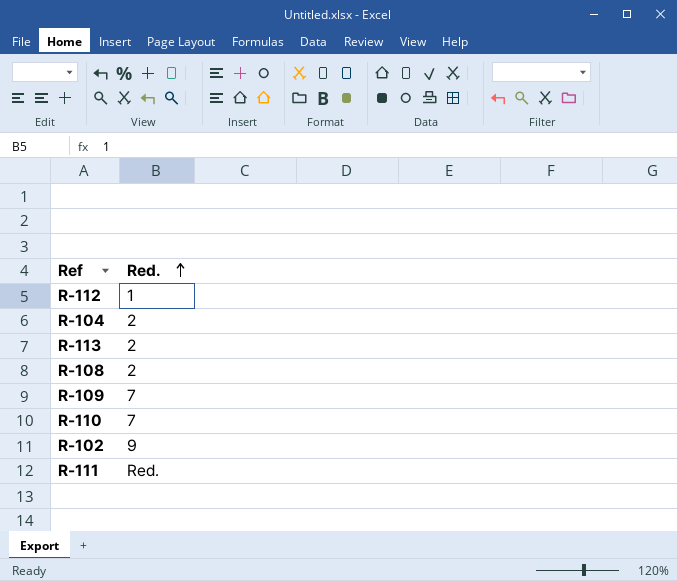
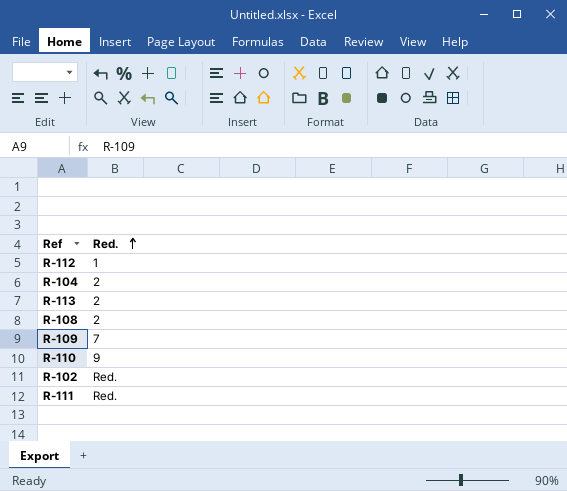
R-110 | Red.: 7 -> 9
R-102 | Red.: 9 -> Red.

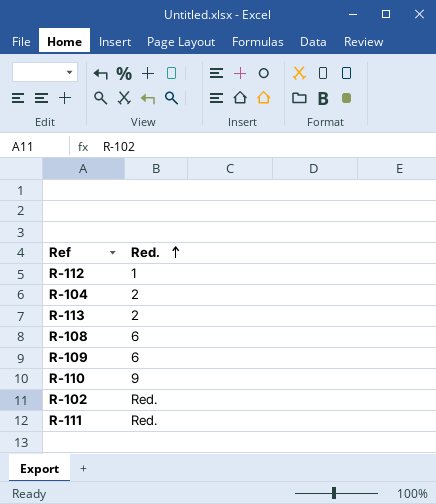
R-108 | Red.: 2 -> 6
R-109 | Red.: 7 -> 6

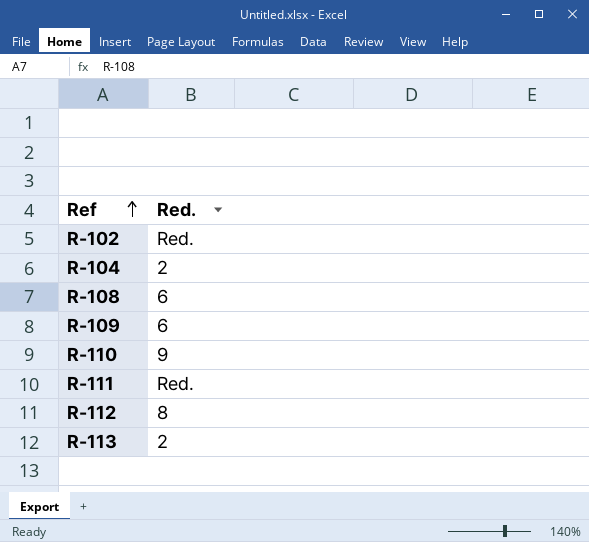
row order: Red. ascending -> Ref ascending
R-112 | Red.: 1 -> 8

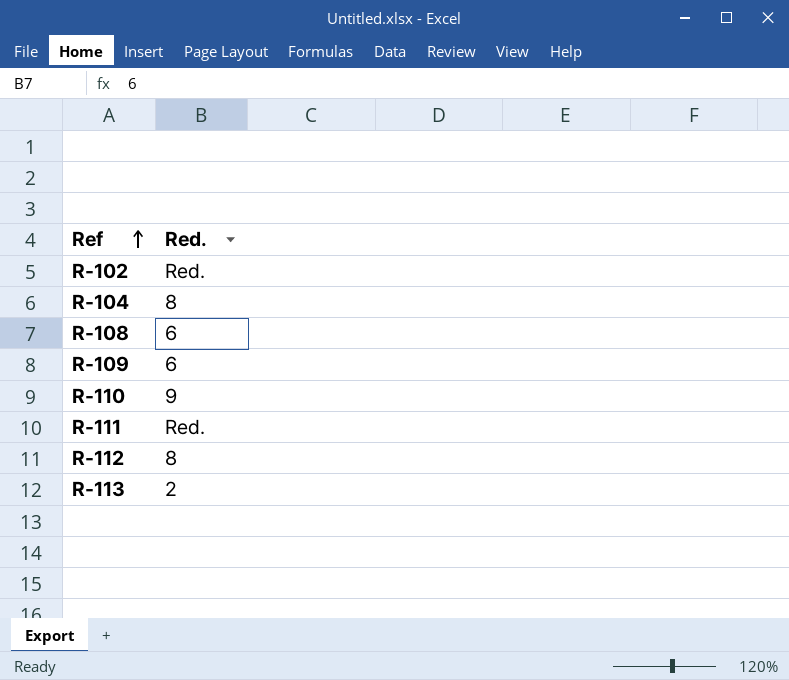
R-104 | Red.: 2 -> 8

